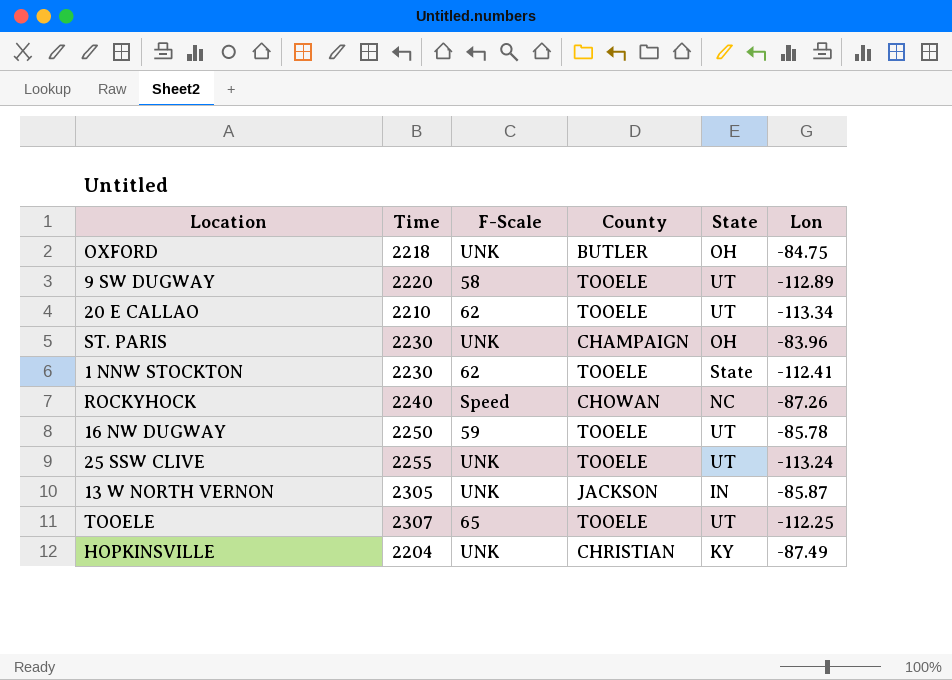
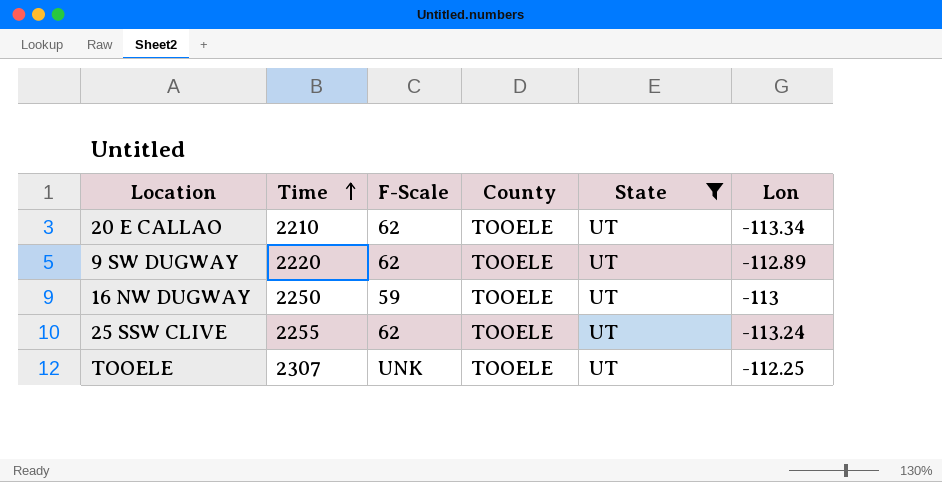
filter: none -> State = UT
row order: none -> Time ascending
9 SW DUGWAY | F-Scale: 58 -> 62
16 NW DUGWAY | Lon: -85.78 -> -113
25 SSW CLIVE | F-Scale: UNK -> 62
TOOELE | F-Scale: 65 -> UNK

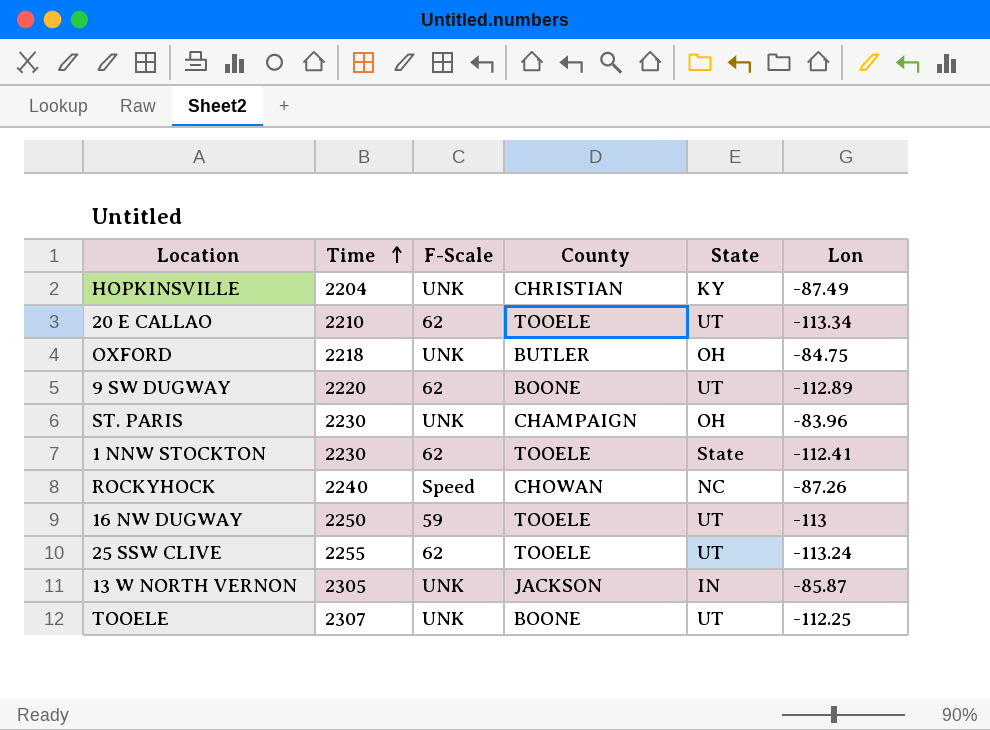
filter: State = UT -> none
9 SW DUGWAY | County: TOOELE -> BOONE
TOOELE | County: TOOELE -> BOONE

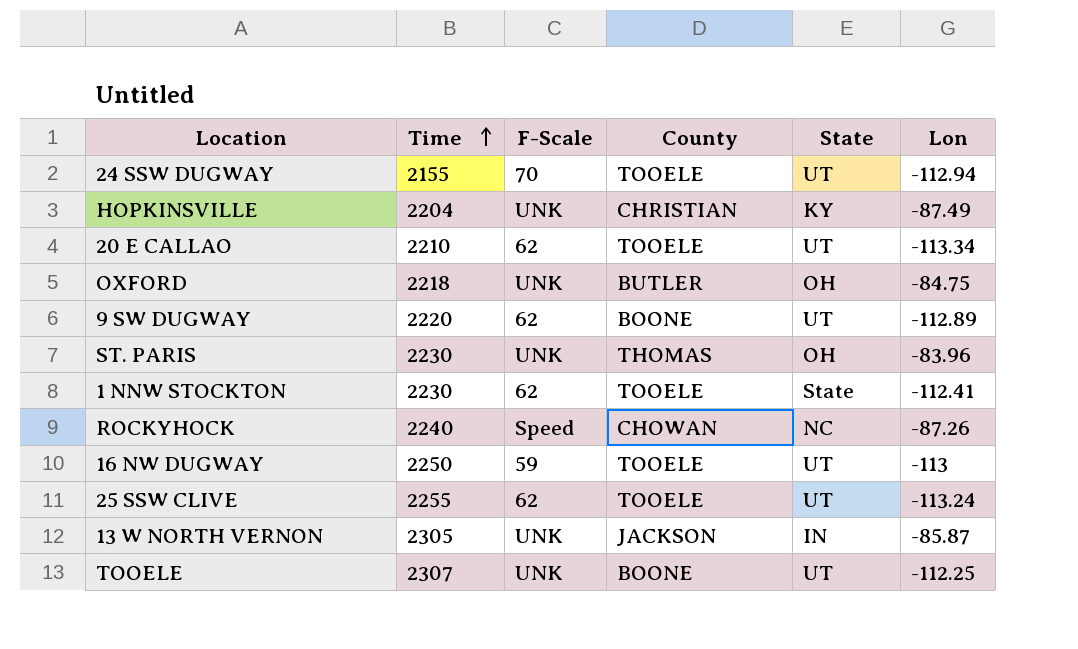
row 24 SSW DUGWAY: none -> 2155 | 70 | TOOELE | UT | -112.94
ST. PARIS | County: CHAMPAIGN -> THOMAS

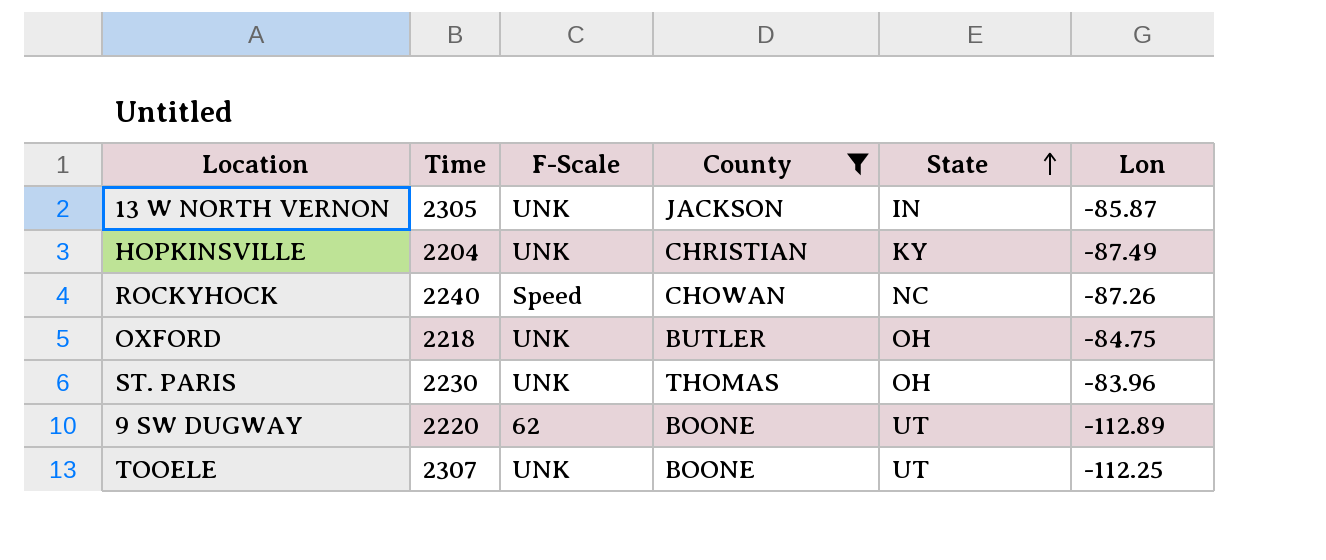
filter: none -> County != TOOELE
row order: Time ascending -> State ascending

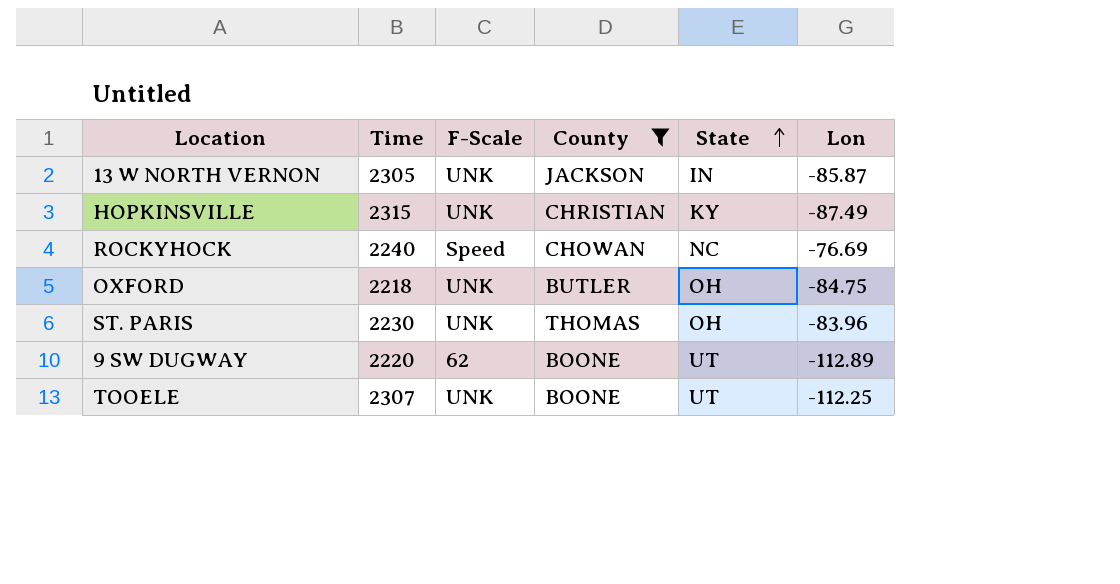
HOPKINSVILLE | Time: 2204 -> 2315
ROCKYHOCK | Lon: -87.26 -> -76.69

